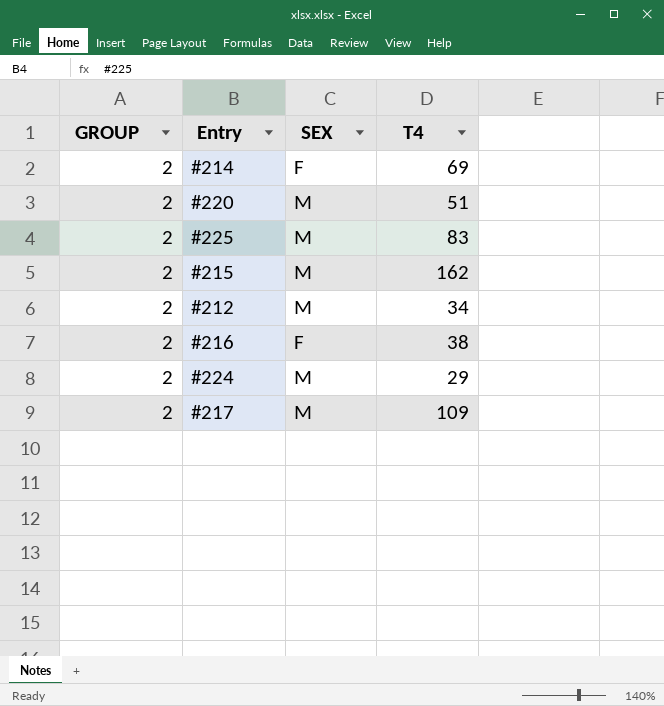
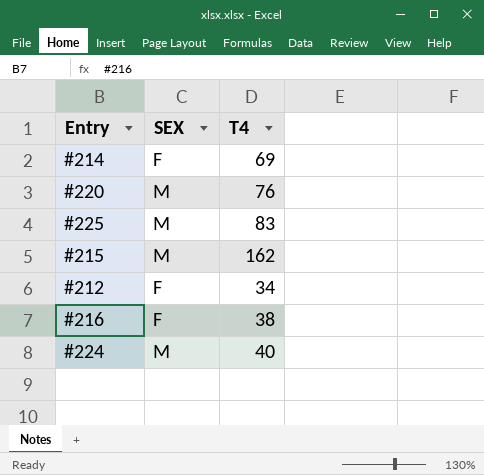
column GROUP | position: 1 -> none
row #217: 2 | M | 109 -> none
#220 | T4: 51 -> 76
#212 | SEX: M -> F
#224 | T4: 29 -> 40

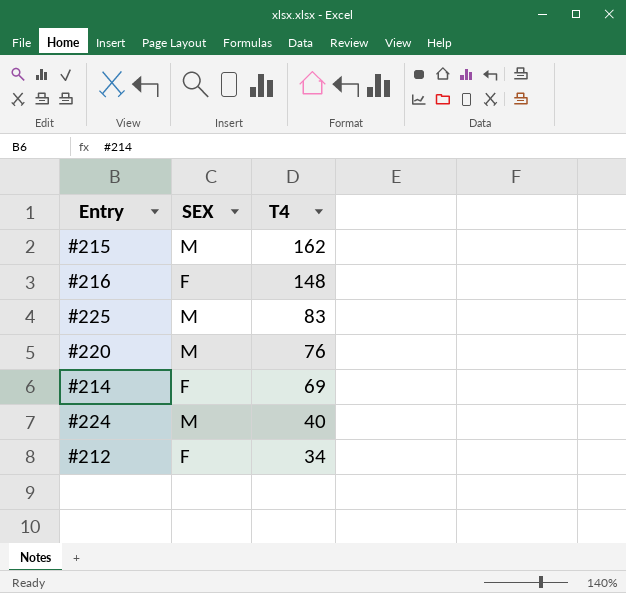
row order: none -> T4 descending
#216 | T4: 38 -> 148

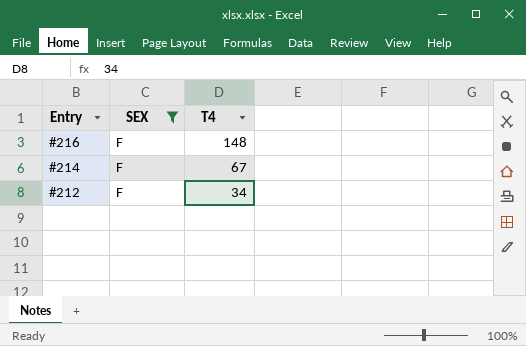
filter: none -> SEX = F
#214 | T4: 69 -> 67

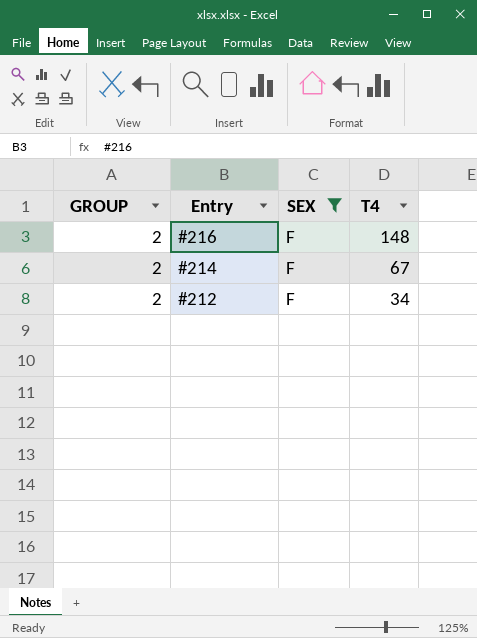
column GROUP | position: none -> 1

